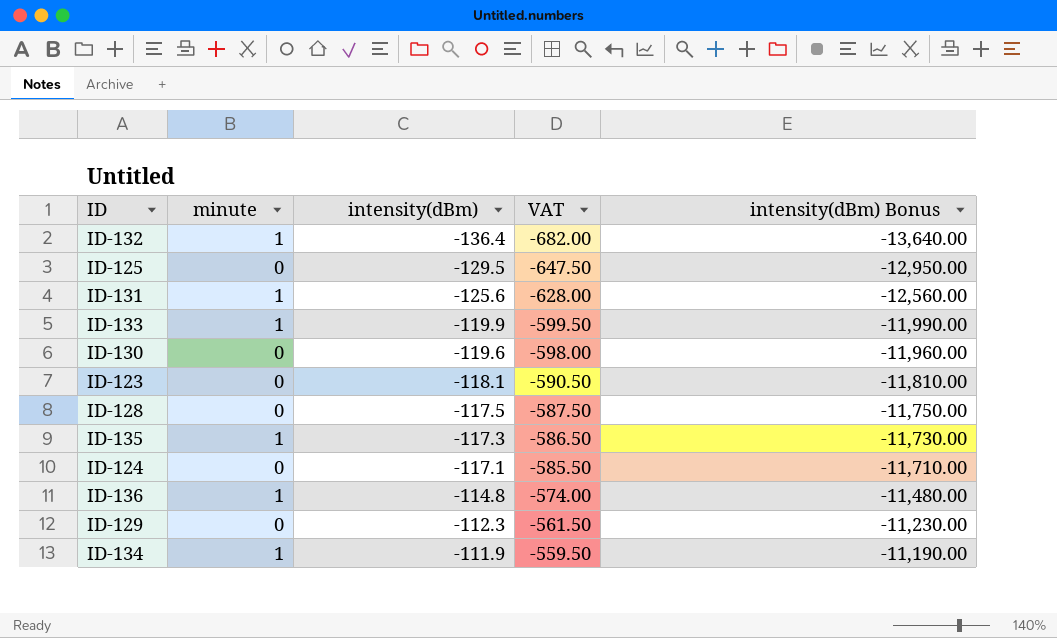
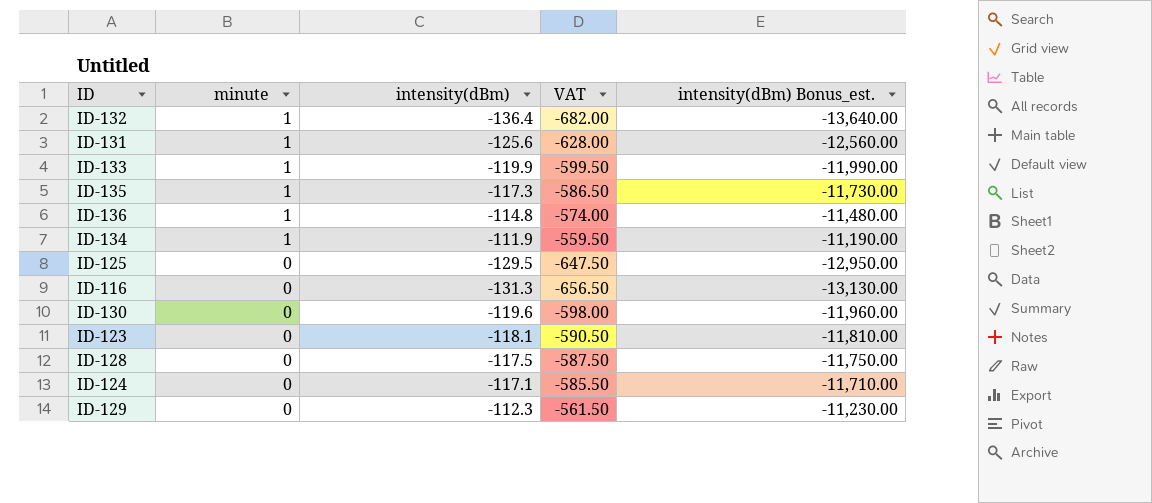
row order: intensity(dBm) ascending -> minute descending
column name: intensity(dBm) Bonus -> intensity(dBm) Bonus_est.
row ID-116: none -> 0 | -131.3 | -656.50 | -13,130.00

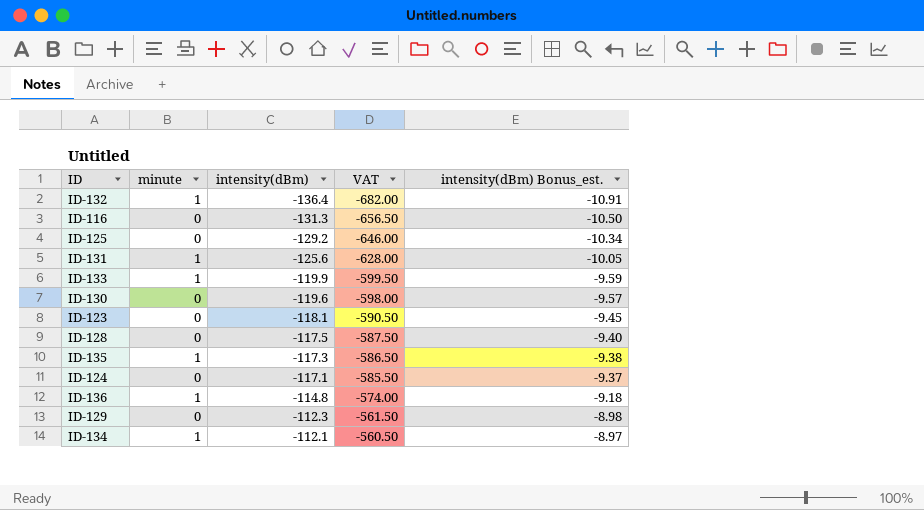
row order: minute descending -> intensity(dBm) ascending
column intensity(dBm) Bonus_est. | formula: [intensity(dBm)] * 100 -> [intensity(dBm)] * 0.08
ID-125 | intensity(dBm): -129.5 -> -129.2
ID-125 | VAT: -647.50 -> -646.00
ID-134 | intensity(dBm): -111.9 -> -112.1
ID-134 | VAT: -559.50 -> -560.50

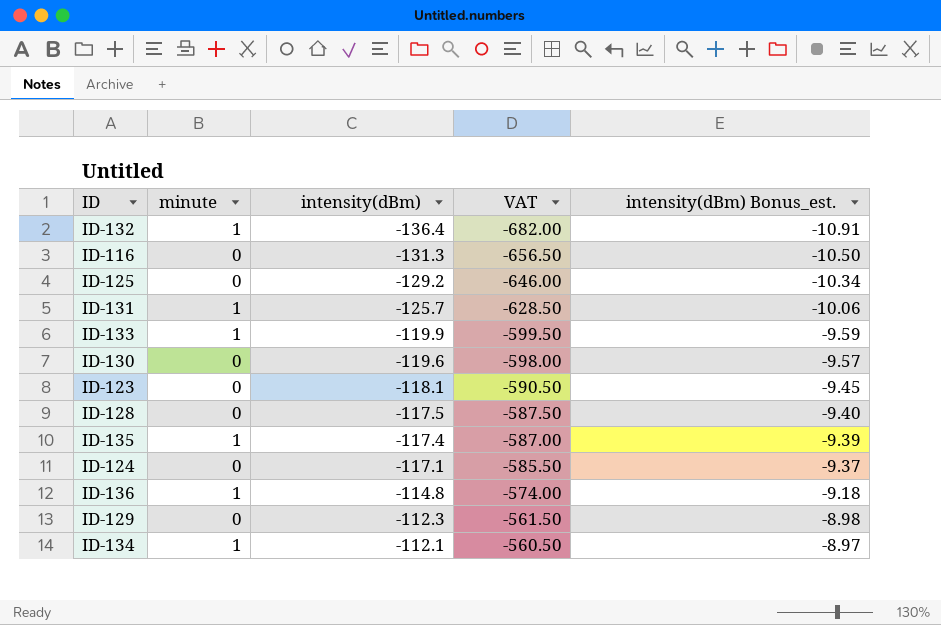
ID-131 | intensity(dBm): -125.6 -> -125.7
ID-131 | VAT: -628.00 -> -628.50
ID-131 | intensity(dBm) Bonus_est.: -10.05 -> -10.06
ID-135 | intensity(dBm): -117.3 -> -117.4
ID-135 | VAT: -586.50 -> -587.00
ID-135 | intensity(dBm) Bonus_est.: -9.38 -> -9.39

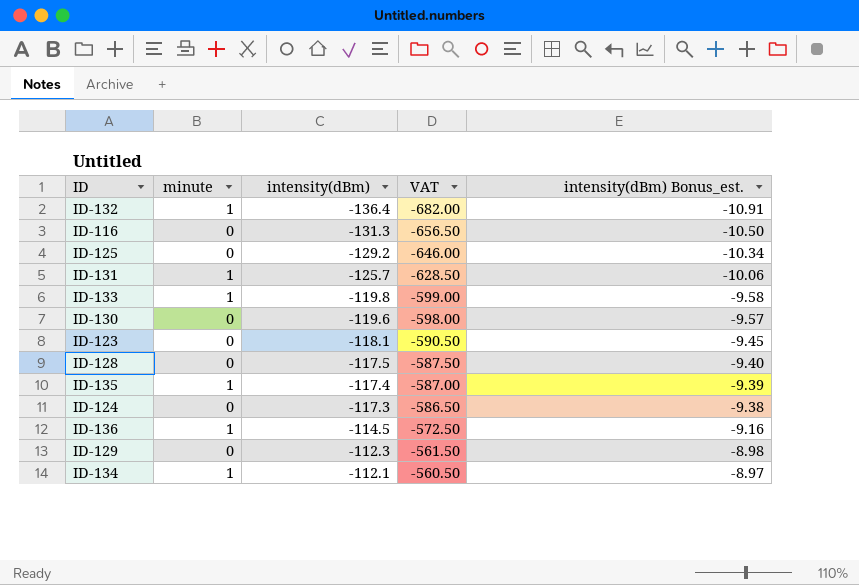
ID-133 | intensity(dBm): -119.9 -> -119.8
ID-133 | VAT: -599.50 -> -599.00
ID-133 | intensity(dBm) Bonus_est.: -9.59 -> -9.58
ID-124 | intensity(dBm): -117.1 -> -117.3
ID-124 | VAT: -585.50 -> -586.50
ID-124 | intensity(dBm) Bonus_est.: -9.37 -> -9.38
ID-136 | intensity(dBm): -114.8 -> -114.5
ID-136 | VAT: -574.00 -> -572.50
ID-136 | intensity(dBm) Bonus_est.: -9.18 -> -9.16

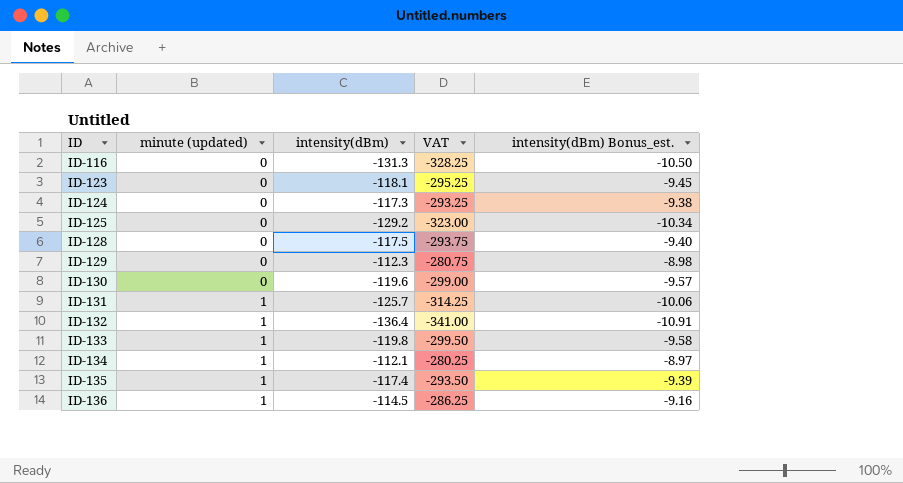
row order: intensity(dBm) ascending -> ID ascending
column name: minute -> minute (updated)
column VAT | formula: [intensity(dBm)] * 5 -> [intensity(dBm)] * 2.5

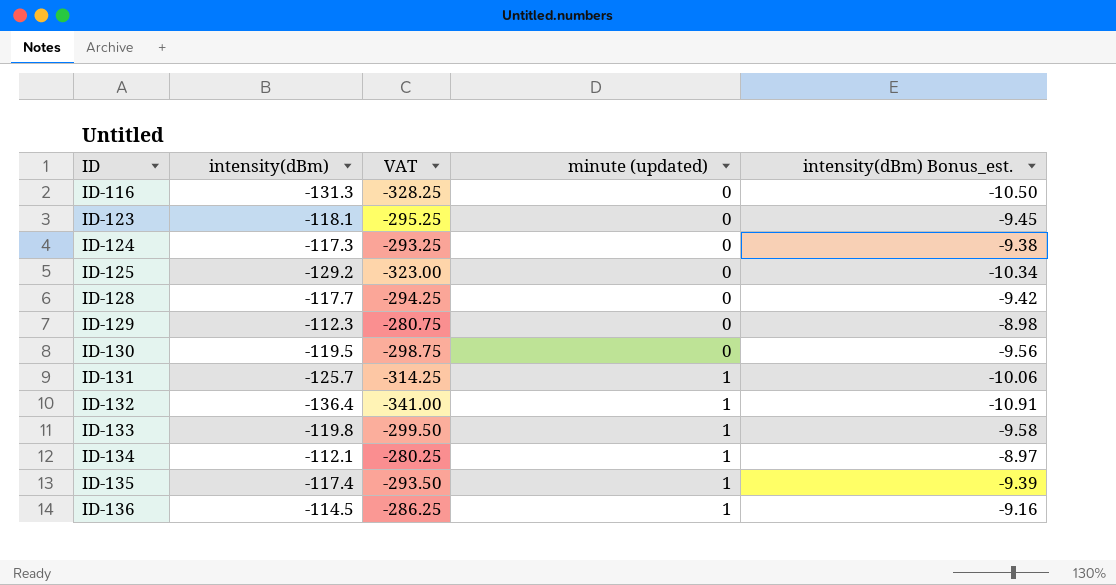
column minute (updated) | position: 2 -> 4
ID-128 | intensity(dBm): -117.5 -> -117.7
ID-128 | VAT: -293.75 -> -294.25
ID-128 | intensity(dBm) Bonus_est.: -9.40 -> -9.42
ID-130 | intensity(dBm): -119.6 -> -119.5
ID-130 | VAT: -299.00 -> -298.75
ID-130 | intensity(dBm) Bonus_est.: -9.57 -> -9.56

